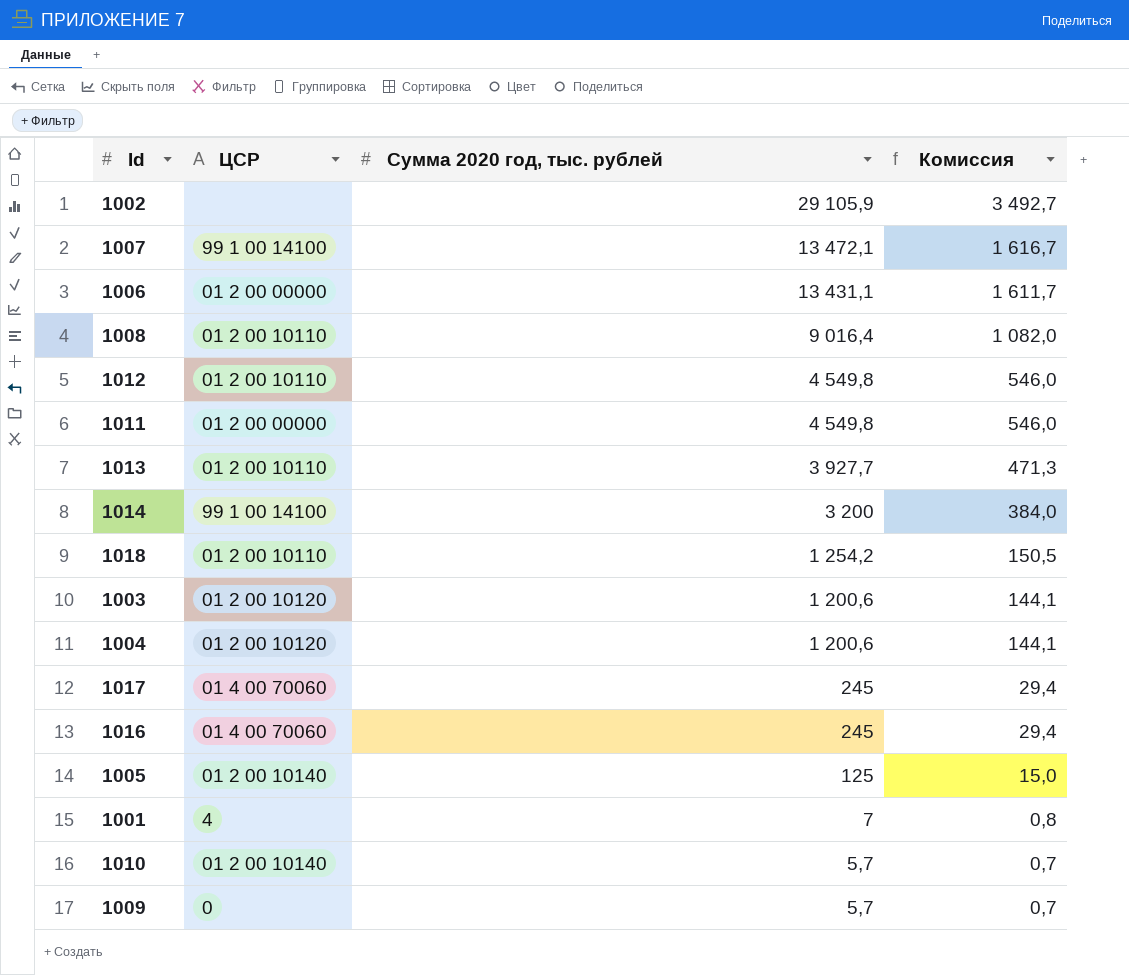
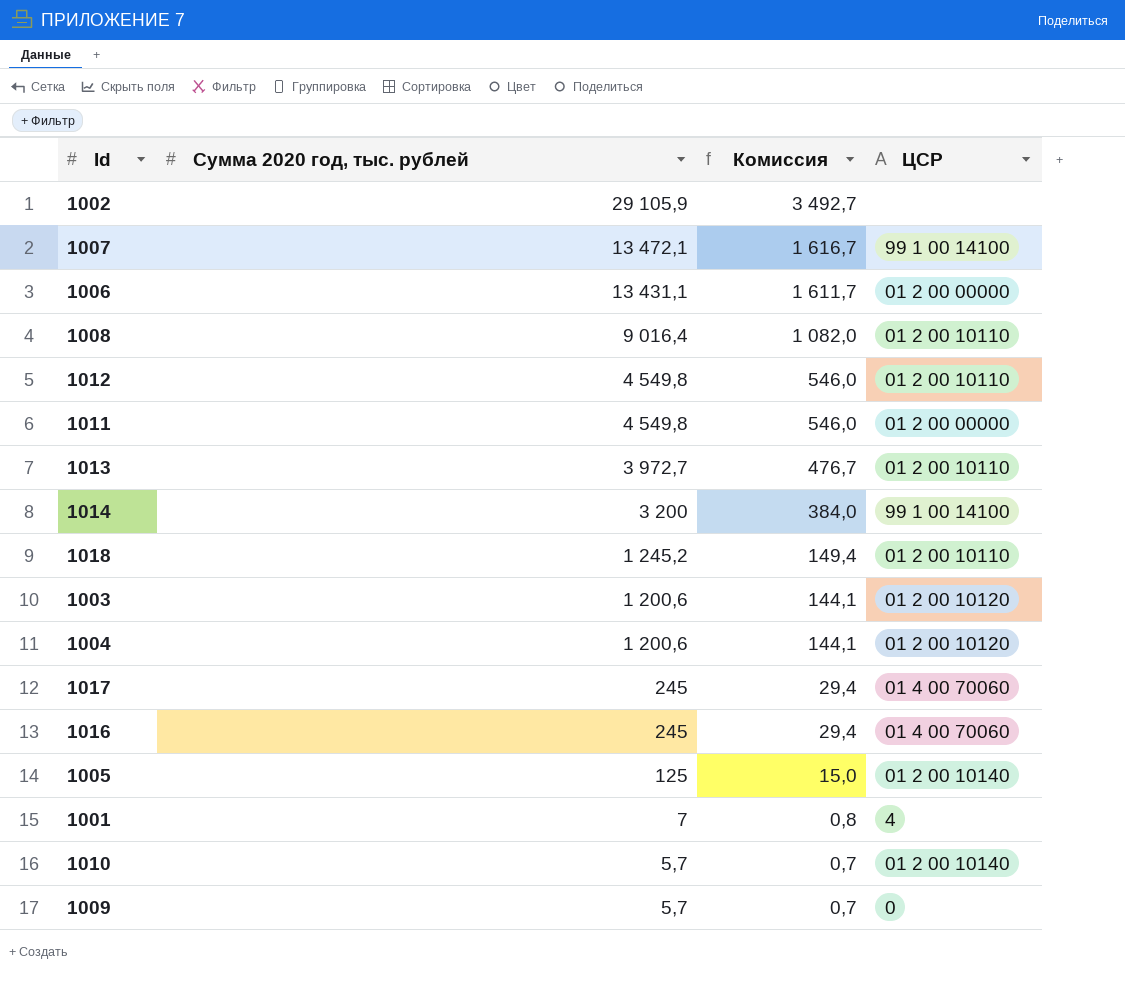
column ЦСР | position: 2 -> 4
1013 | Сумма 2020 год, тыс. рублей: 3 927,7 -> 3 972,7
1013 | Комиссия: 471,3 -> 476,7
1018 | Сумма 2020 год, тыс. рублей: 1 254,2 -> 1 245,2
1018 | Комиссия: 150,5 -> 149,4

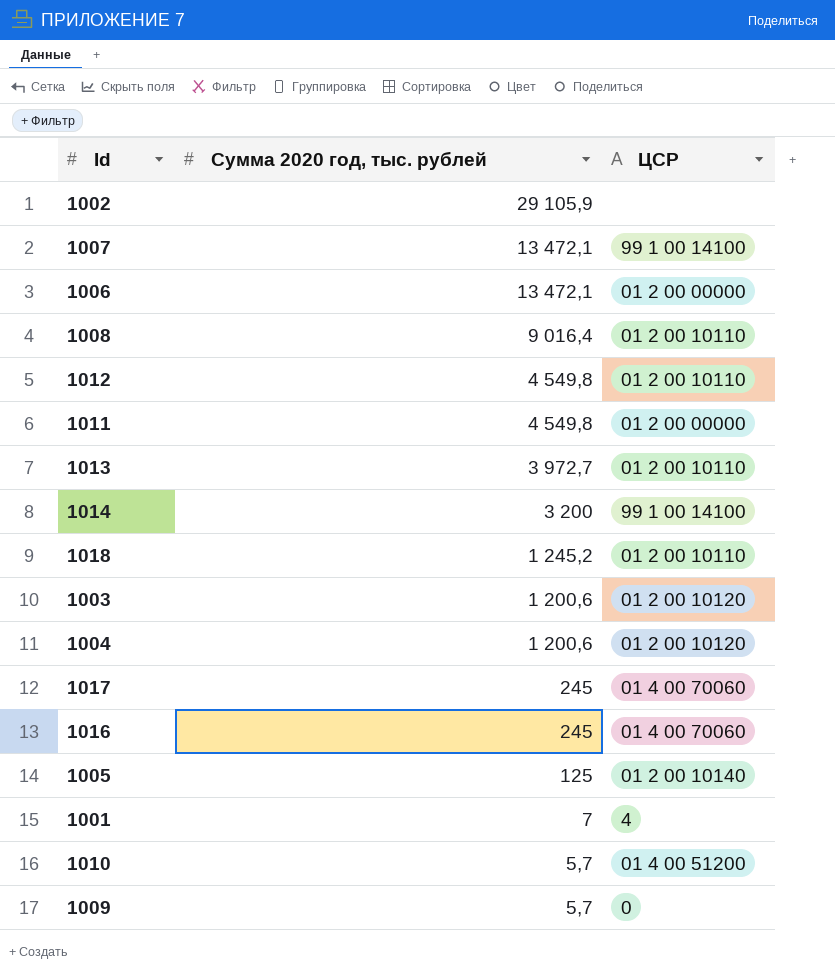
column Комиссия | formula: [Сумма 2020 год, тыс. рублей] * 0,12 -> none
1006 | Сумма 2020 год, тыс. рублей: 13 431,1 -> 13 472,1
1010 | ЦСР: 01 2 00 10140 -> 01 4 00 51200

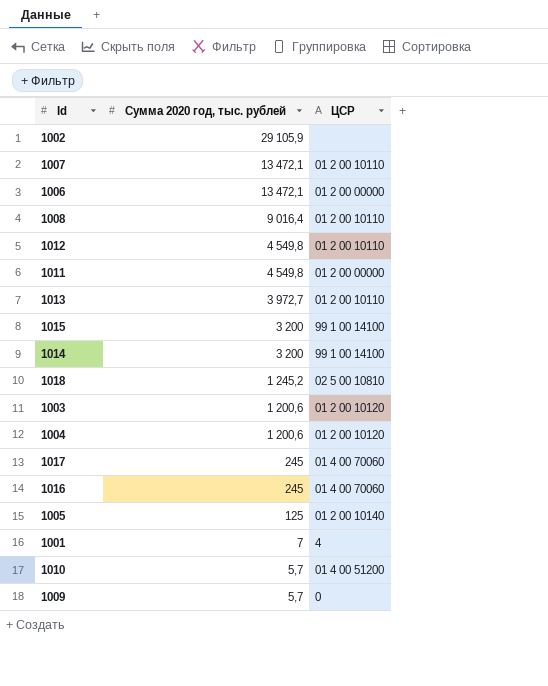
1007 | ЦСР: 99 1 00 14100 -> 01 2 00 10110
row 1015: none -> 3 200 | 99 1 00 14100
1018 | ЦСР: 01 2 00 10110 -> 02 5 00 10810

